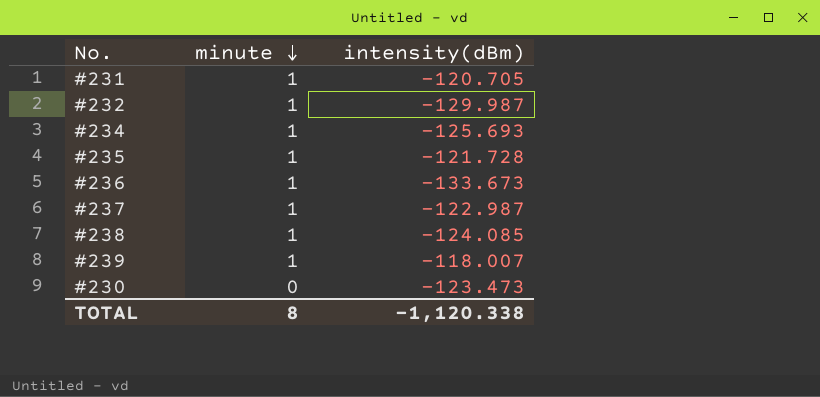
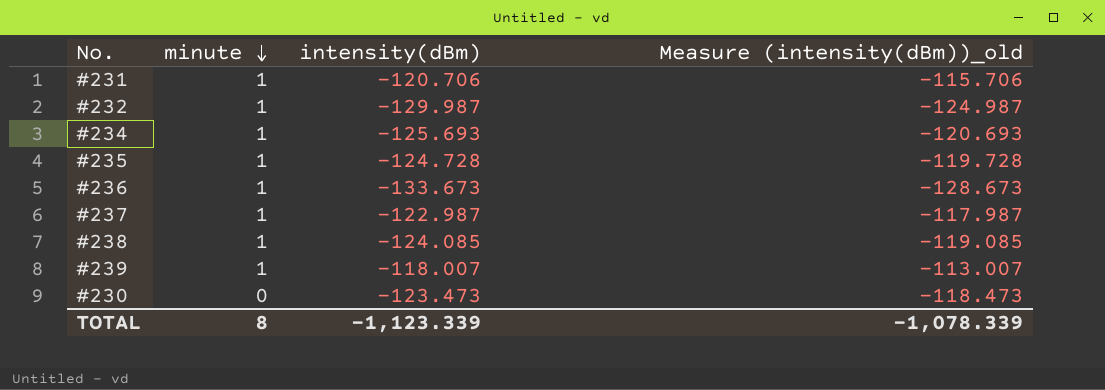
column Measure (intensity(dBm))_old | formula: none -> [intensity(dBm)] + 5
#231 | intensity(dBm): -120.705 -> -120.706
#235 | intensity(dBm): -121.728 -> -124.728
TOTAL | intensity(dBm): -1,120.338 -> -1,123.339

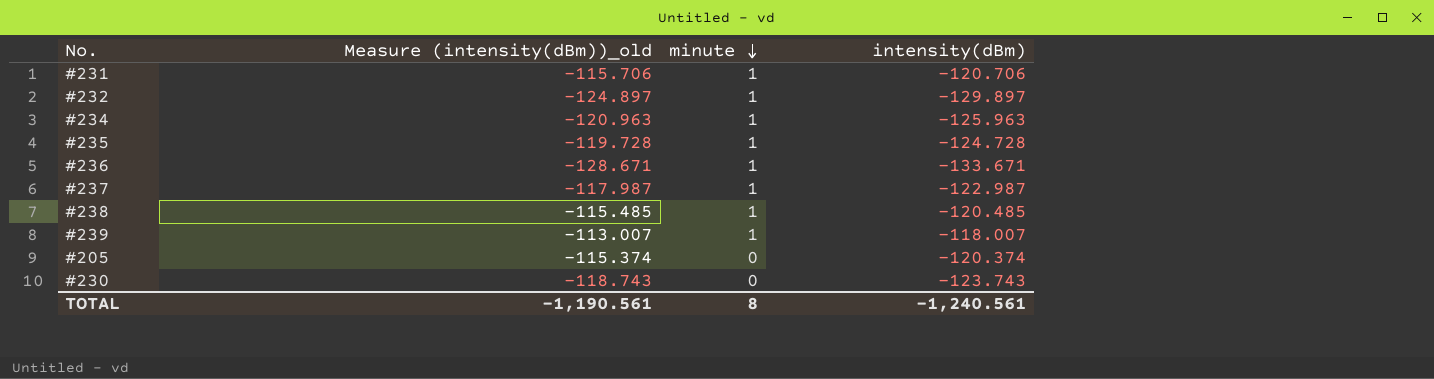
column Measure (intensity(dBm))_old | position: 4 -> 2
#232 | Measure (intensity(dBm))_old: -124.987 -> -124.897
#232 | intensity(dBm): -129.987 -> -129.897
#234 | Measure (intensity(dBm))_old: -120.693 -> -120.963
#234 | intensity(dBm): -125.693 -> -125.963
#236 | Measure (intensity(dBm))_old: -128.673 -> -128.671
#236 | intensity(dBm): -133.673 -> -133.671
#238 | Measure (intensity(dBm))_old: -119.085 -> -115.485
#238 | intensity(dBm): -124.085 -> -120.485
row #205: none -> -115.374 | 0 | -120.374
#230 | Measure (intensity(dBm))_old: -118.473 -> -118.743
#230 | intensity(dBm): -123.473 -> -123.743
TOTAL | Measure (intensity(dBm))_old: -1,078.339 -> -1,190.561
TOTAL | intensity(dBm): -1,123.339 -> -1,240.561

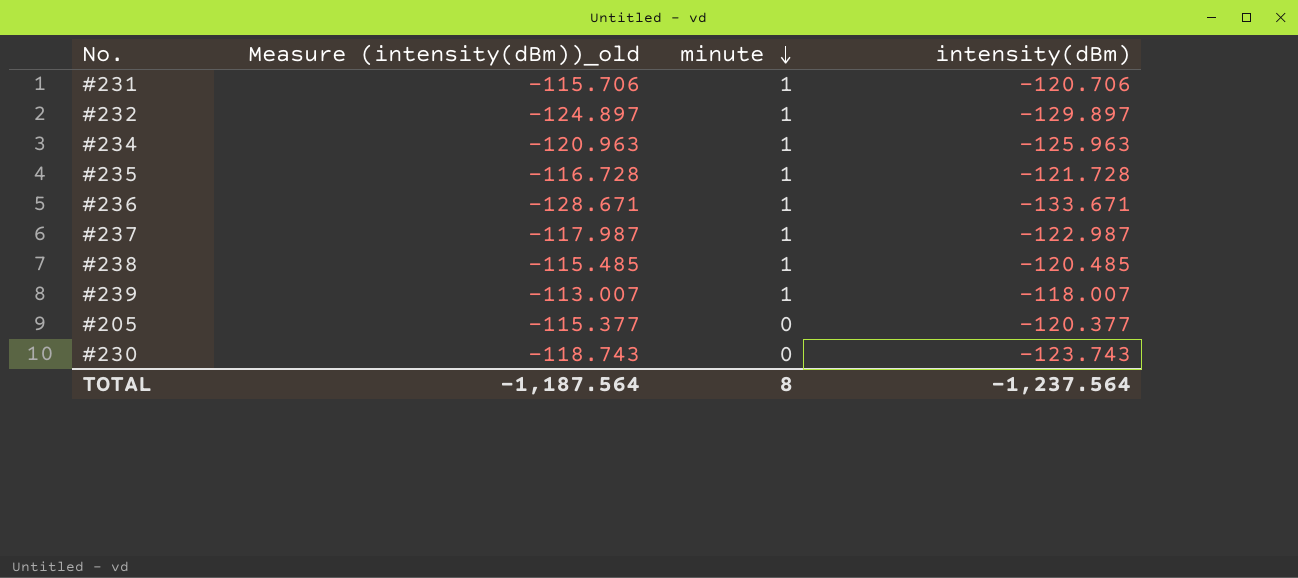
#235 | Measure (intensity(dBm))_old: -119.728 -> -116.728
#235 | intensity(dBm): -124.728 -> -121.728
#205 | Measure (intensity(dBm))_old: -115.374 -> -115.377
#205 | intensity(dBm): -120.374 -> -120.377
TOTAL | Measure (intensity(dBm))_old: -1,190.561 -> -1,187.564
TOTAL | intensity(dBm): -1,240.561 -> -1,237.564

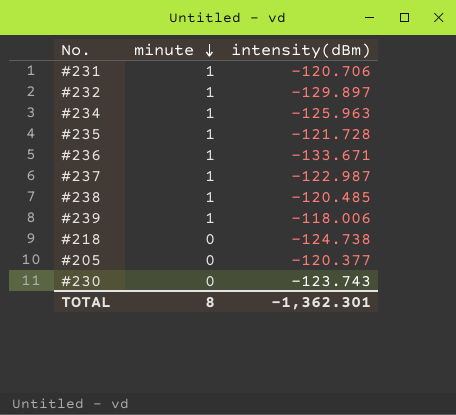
column Measure (intensity(dBm))_old | formula: [intensity(dBm)] + 5 -> none
#239 | intensity(dBm): -118.007 -> -118.006
row #218: none -> 0 | -124.738
TOTAL | intensity(dBm): -1,237.564 -> -1,362.301

